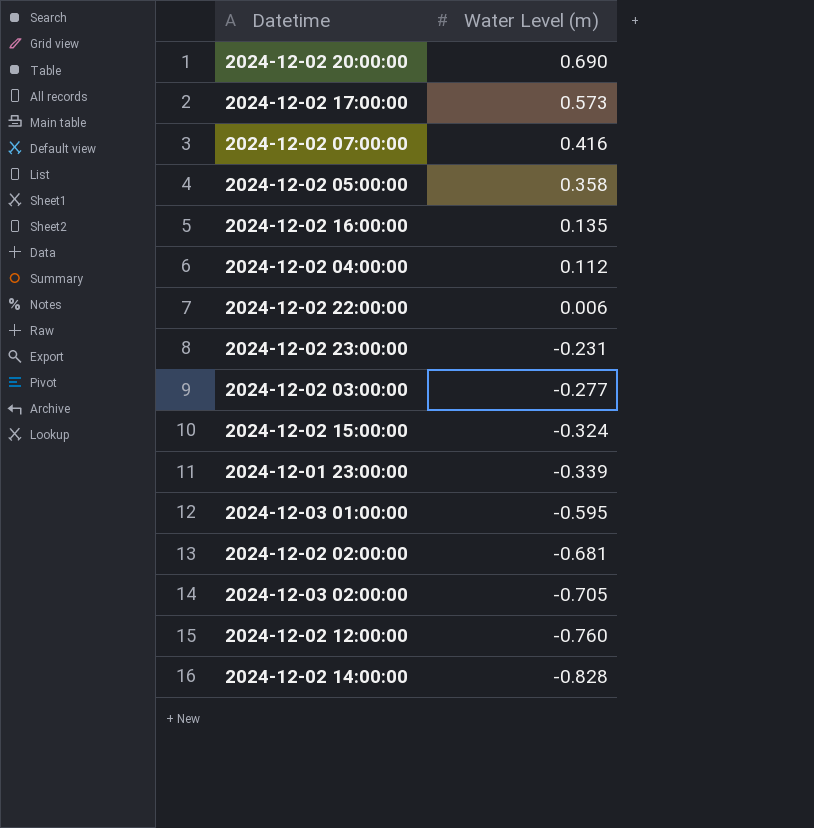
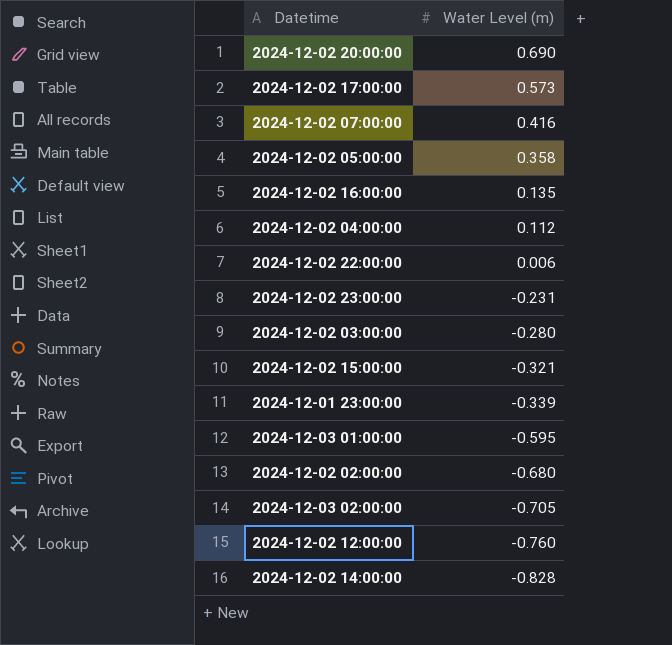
2024-12-02 03:00:00 | Water Level (m): -0.277 -> -0.280
2024-12-02 15:00:00 | Water Level (m): -0.324 -> -0.321
2024-12-02 02:00:00 | Water Level (m): -0.681 -> -0.680

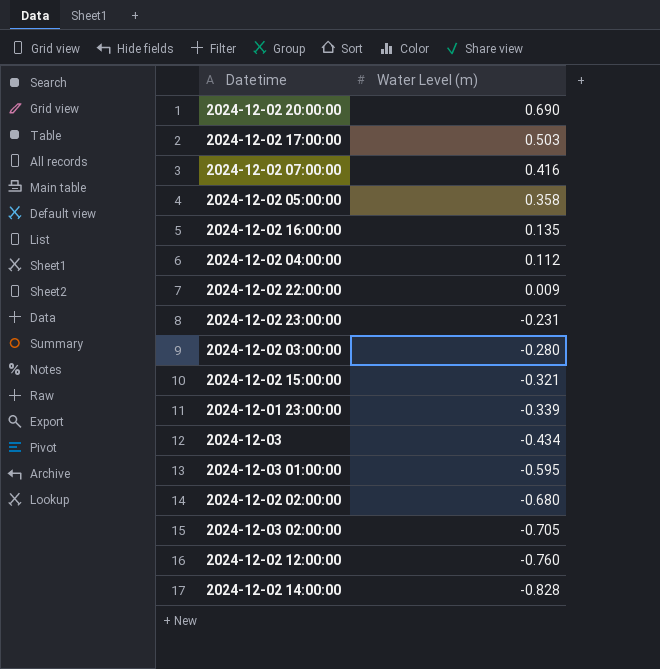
2024-12-02 17:00:00 | Water Level (m): 0.573 -> 0.503
2024-12-02 22:00:00 | Water Level (m): 0.006 -> 0.009
row 2024-12-03: none -> -0.434

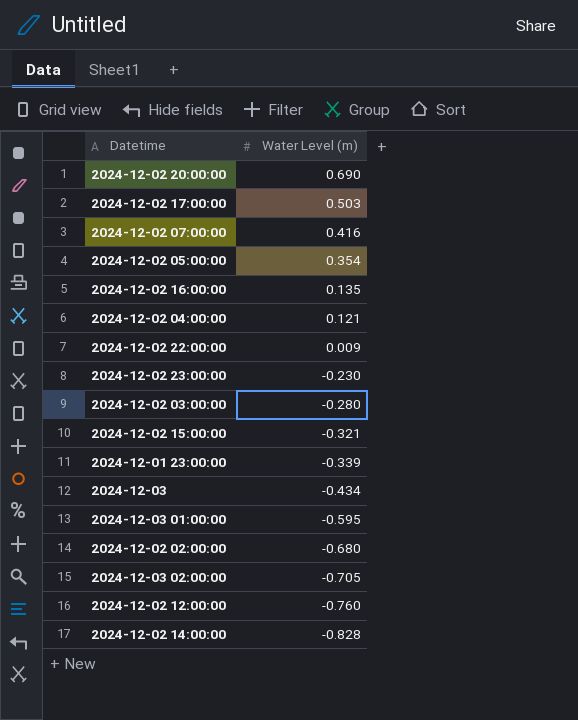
2024-12-02 05:00:00 | Water Level (m): 0.358 -> 0.354
2024-12-02 04:00:00 | Water Level (m): 0.112 -> 0.121
2024-12-02 23:00:00 | Water Level (m): -0.231 -> -0.230

